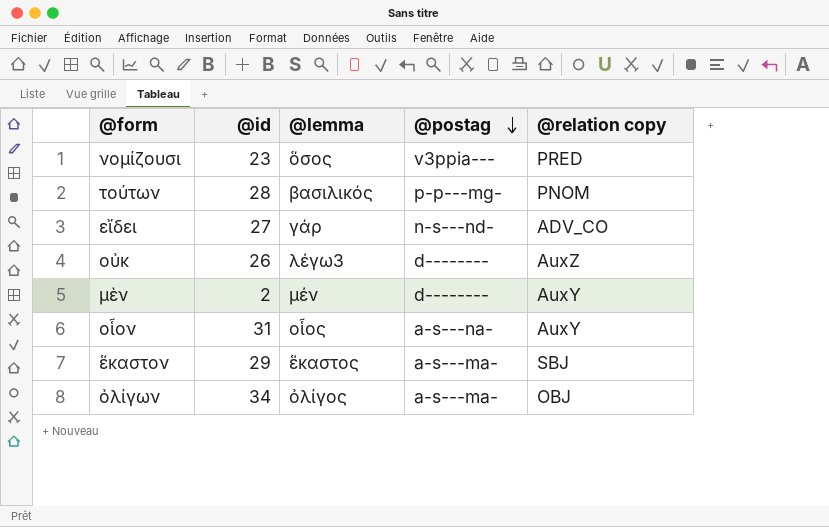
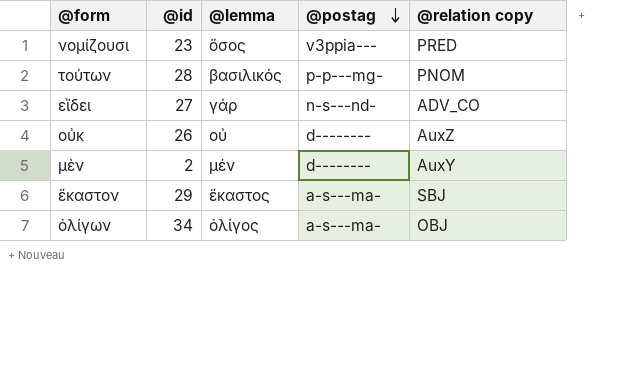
row οἷον: 31 | οἷος | a-s---na- | AuxY -> none
οὐκ | @lemma: λέγω3 -> οὐ

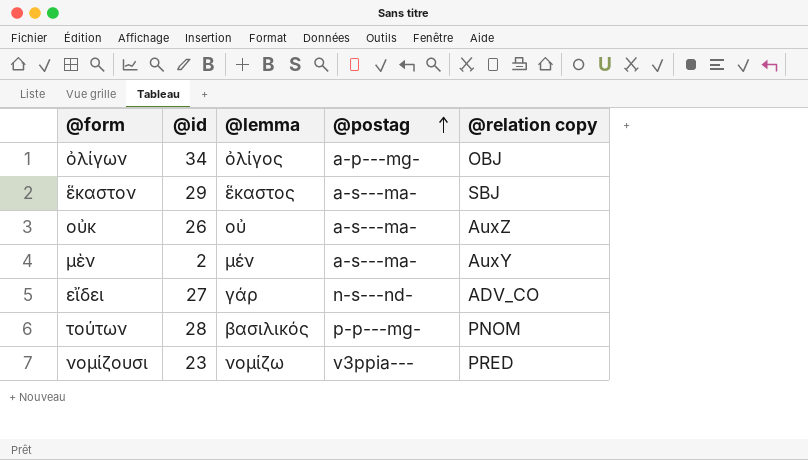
row order: @postag descending -> @postag ascending
ὀλίγων | @postag: a-s---ma- -> a-p---mg-
οὐκ | @postag: d-------- -> a-s---ma-
μὲν | @postag: d-------- -> a-s---ma-
νομίζουσι | @lemma: ὅσος -> νομίζω

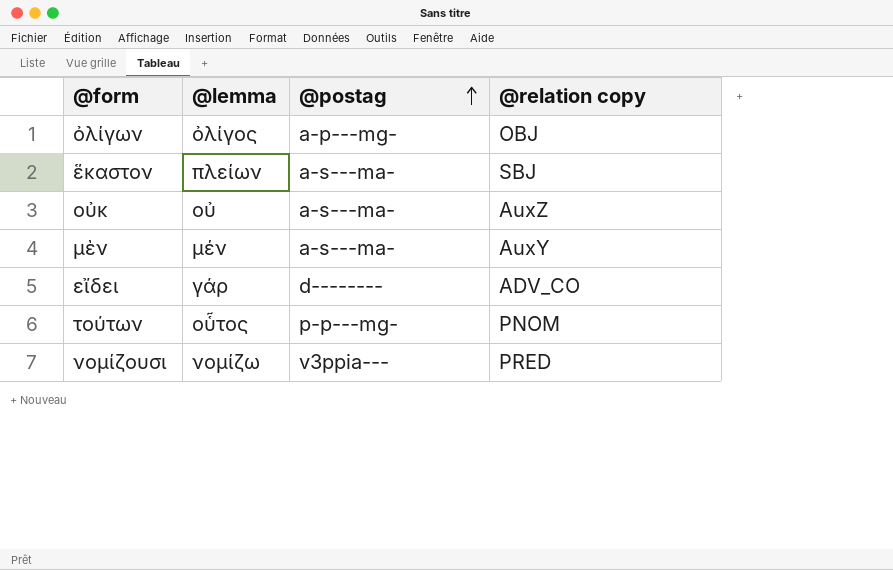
column @id | position: 2 -> none
ἕκαστον | @lemma: ἕκαστος -> πλείων
εἴδει | @postag: n-s---nd- -> d--------
τούτων | @lemma: βασιλικός -> οὗτος

